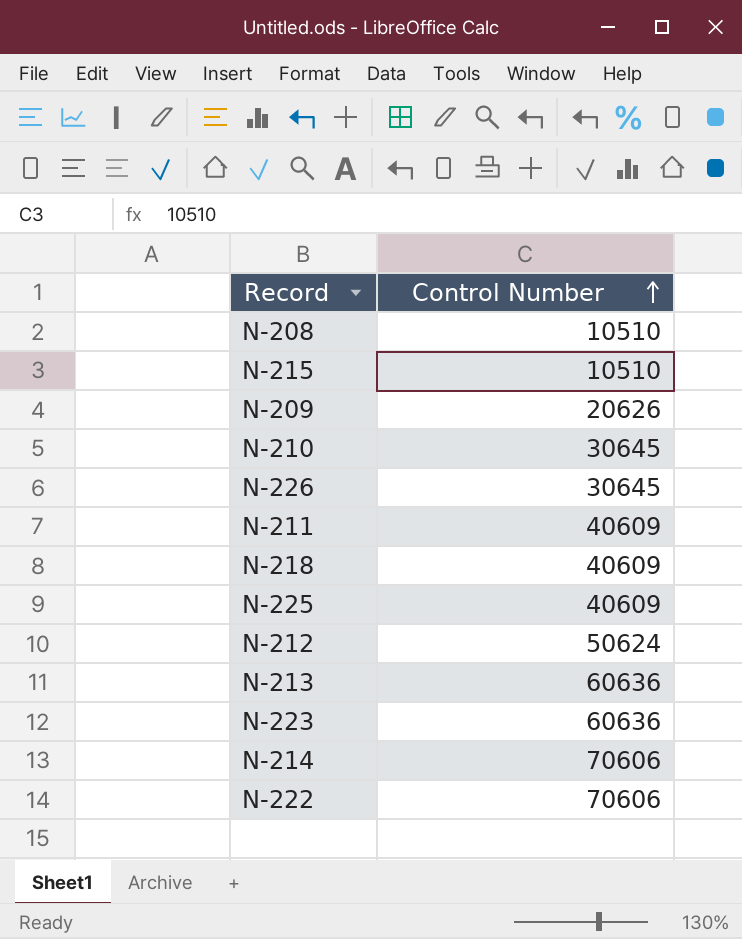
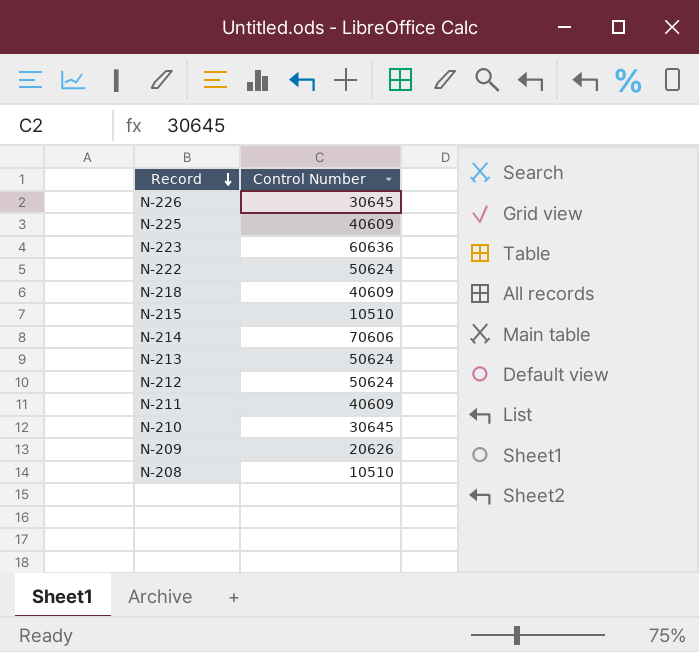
row order: Control Number ascending -> Record descending
N-222 | Control Number: 70606 -> 50624
N-213 | Control Number: 60636 -> 50624

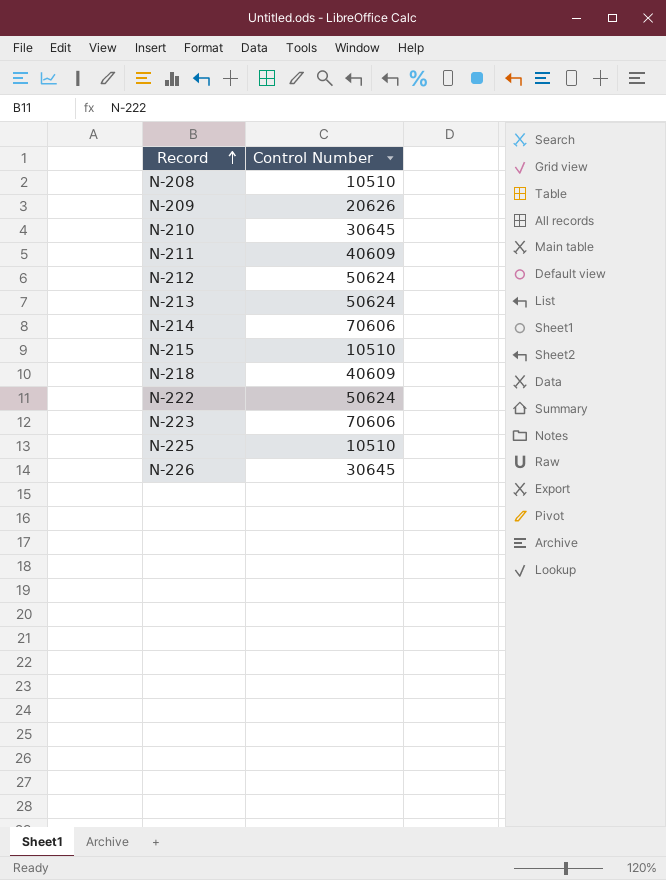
row order: Record descending -> Record ascending
N-223 | Control Number: 60636 -> 70606
N-225 | Control Number: 40609 -> 10510

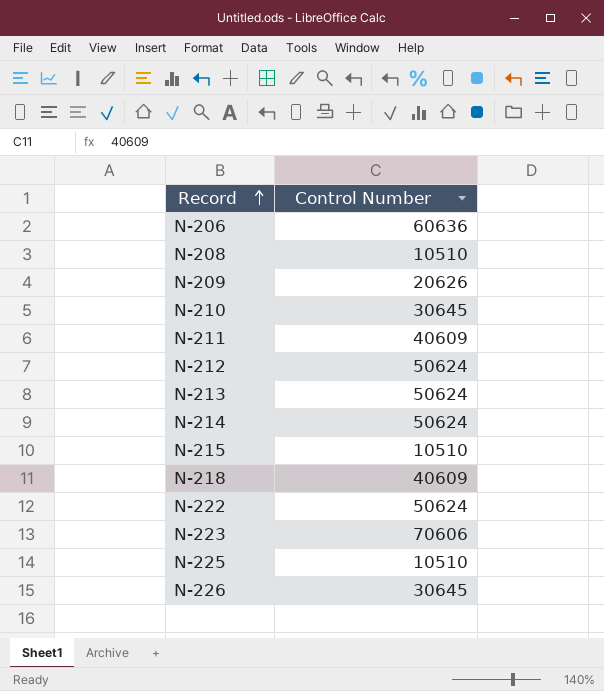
row N-206: none -> 60636
N-214 | Control Number: 70606 -> 50624

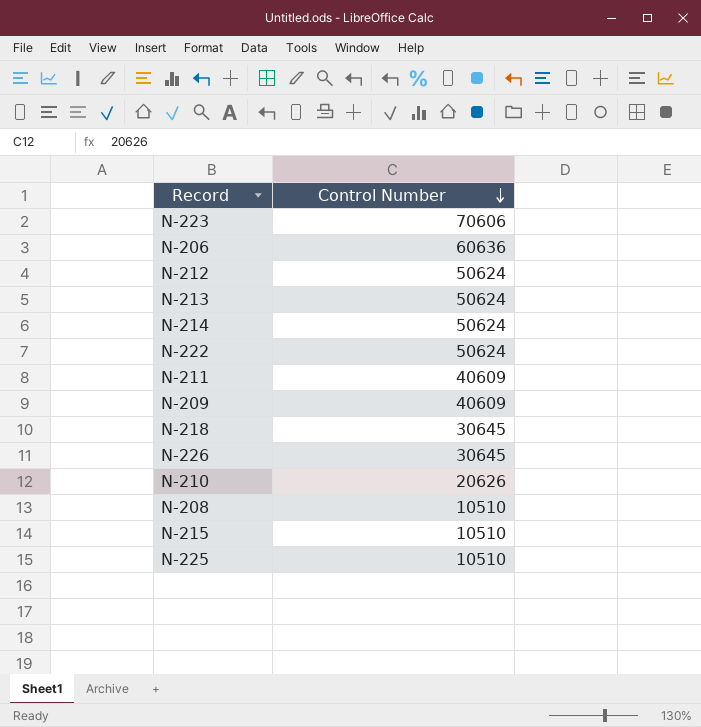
row order: Record ascending -> Control Number descending
N-209 | Control Number: 20626 -> 40609
N-218 | Control Number: 40609 -> 30645
N-210 | Control Number: 30645 -> 20626

